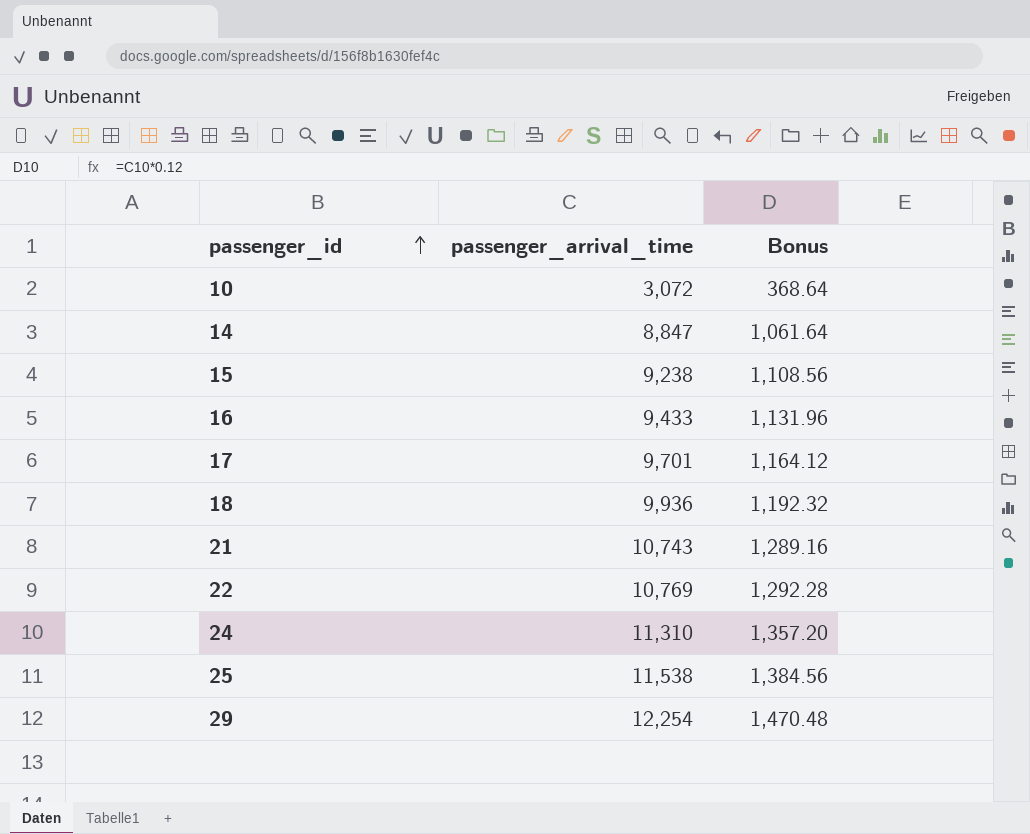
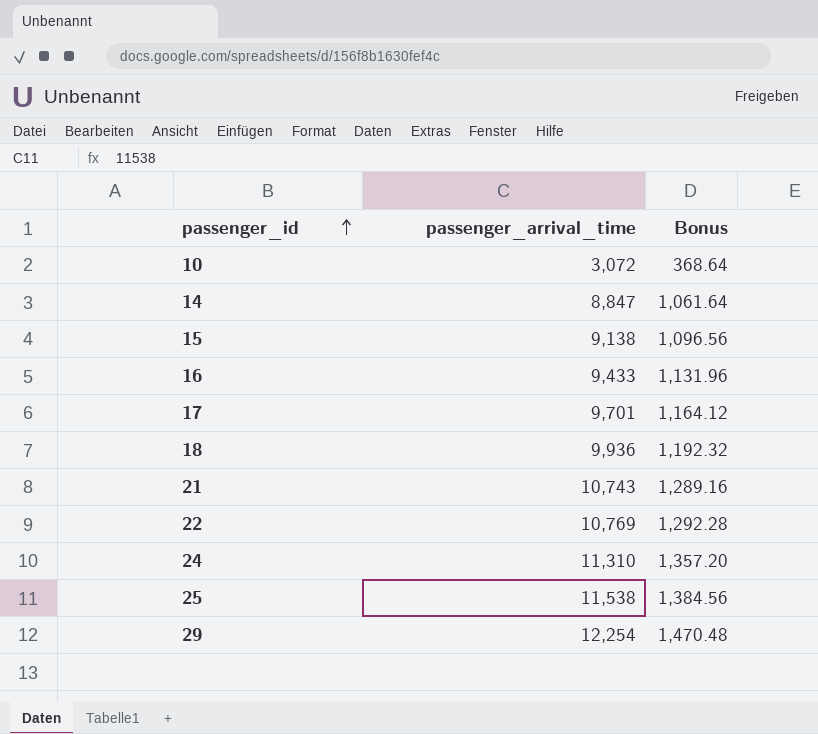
15 | passenger_arrival_time: 9,238 -> 9,138
15 | Bonus: 1,108.56 -> 1,096.56

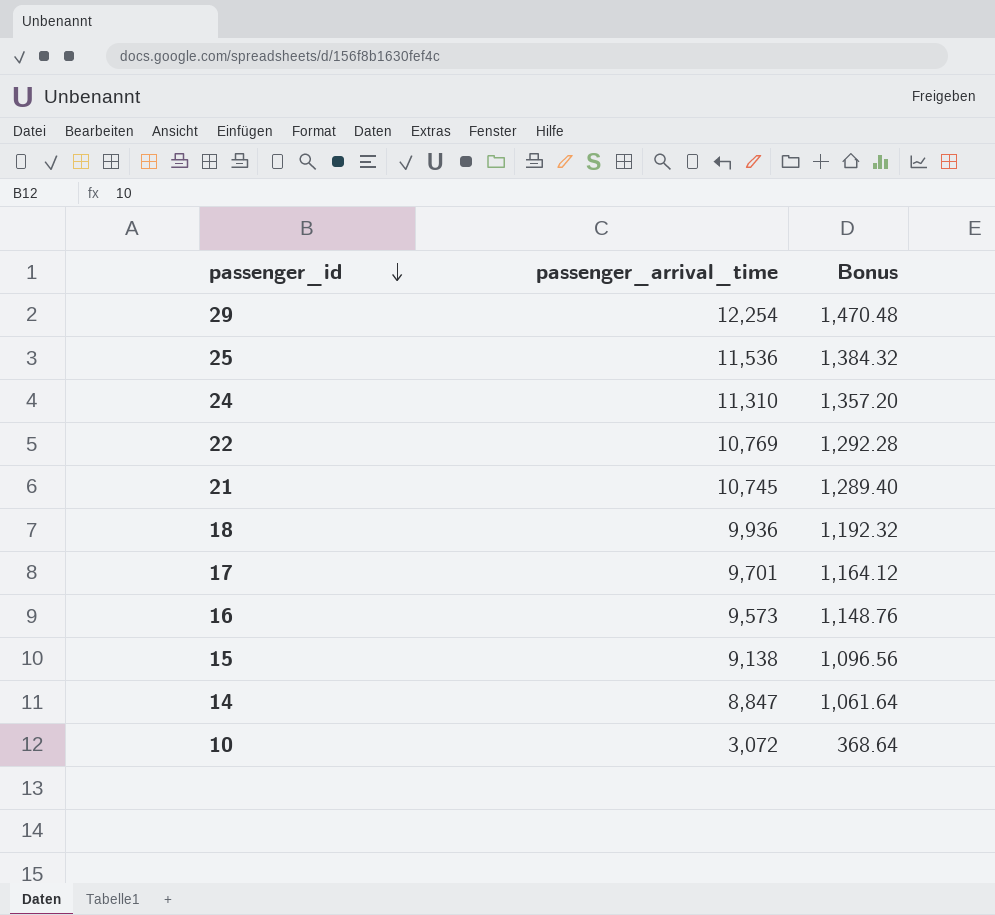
row order: passenger_id ascending -> passenger_id descending
25 | passenger_arrival_time: 11,538 -> 11,536
25 | Bonus: 1,384.56 -> 1,384.32
21 | passenger_arrival_time: 10,743 -> 10,745
21 | Bonus: 1,289.16 -> 1,289.40
16 | passenger_arrival_time: 9,433 -> 9,573
16 | Bonus: 1,131.96 -> 1,148.76

